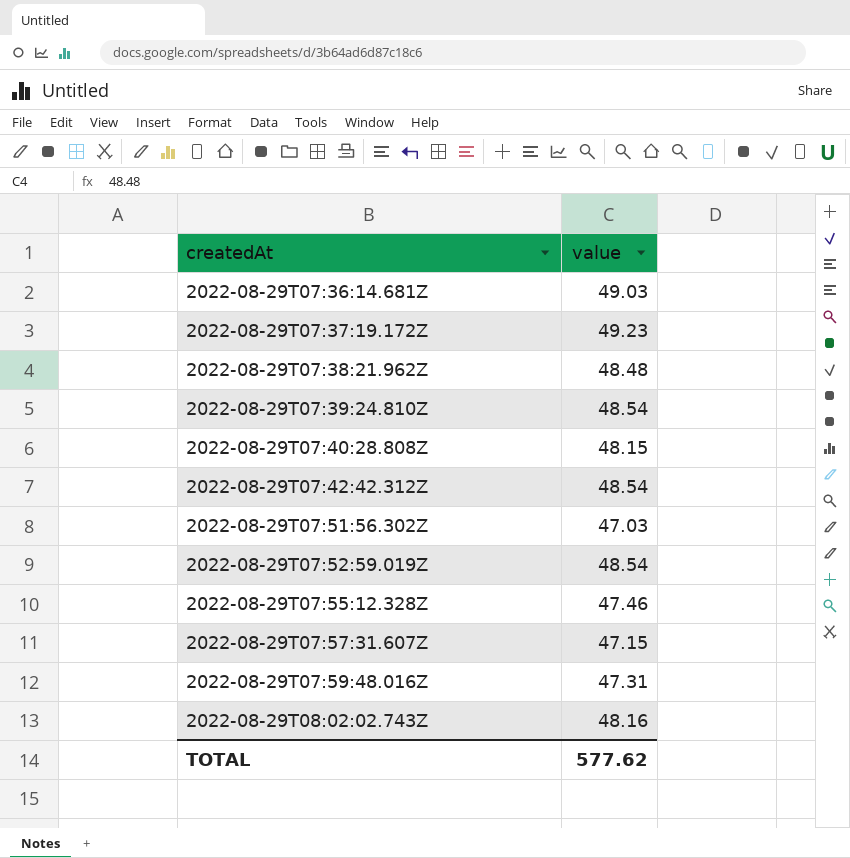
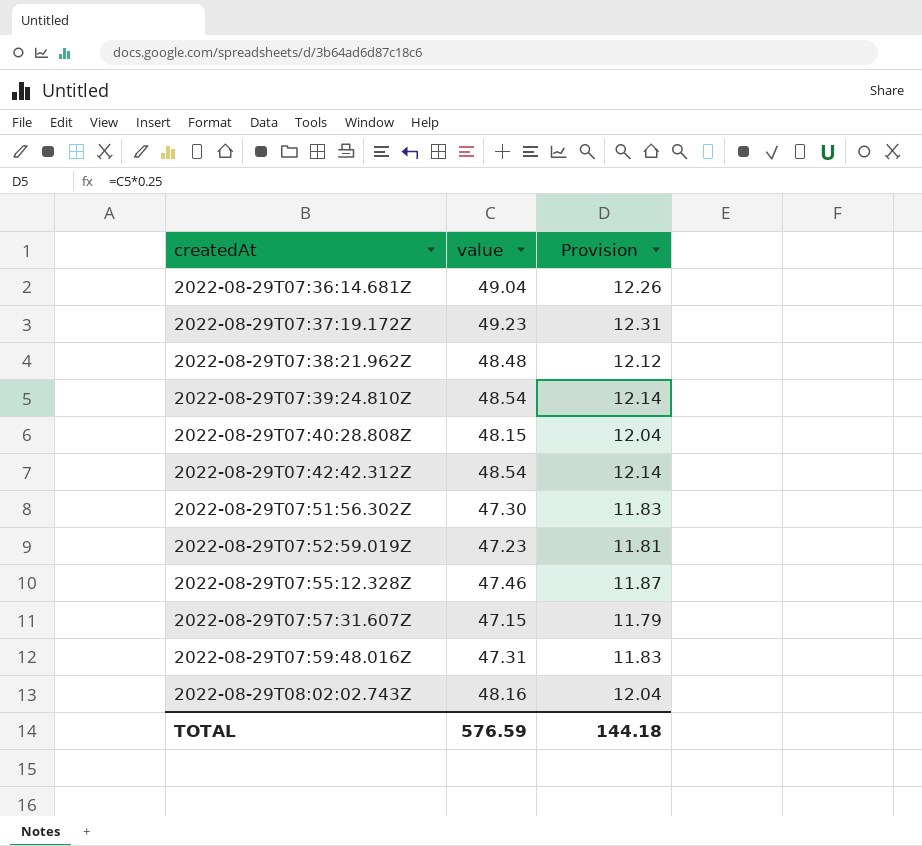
column Provision | formula: none -> [value] * 0.25
2022-08-29T07:36:14.681Z | value: 49.03 -> 49.04
2022-08-29T07:51:56.302Z | value: 47.03 -> 47.30
2022-08-29T07:52:59.019Z | value: 48.54 -> 47.23
TOTAL | value: 577.62 -> 576.59

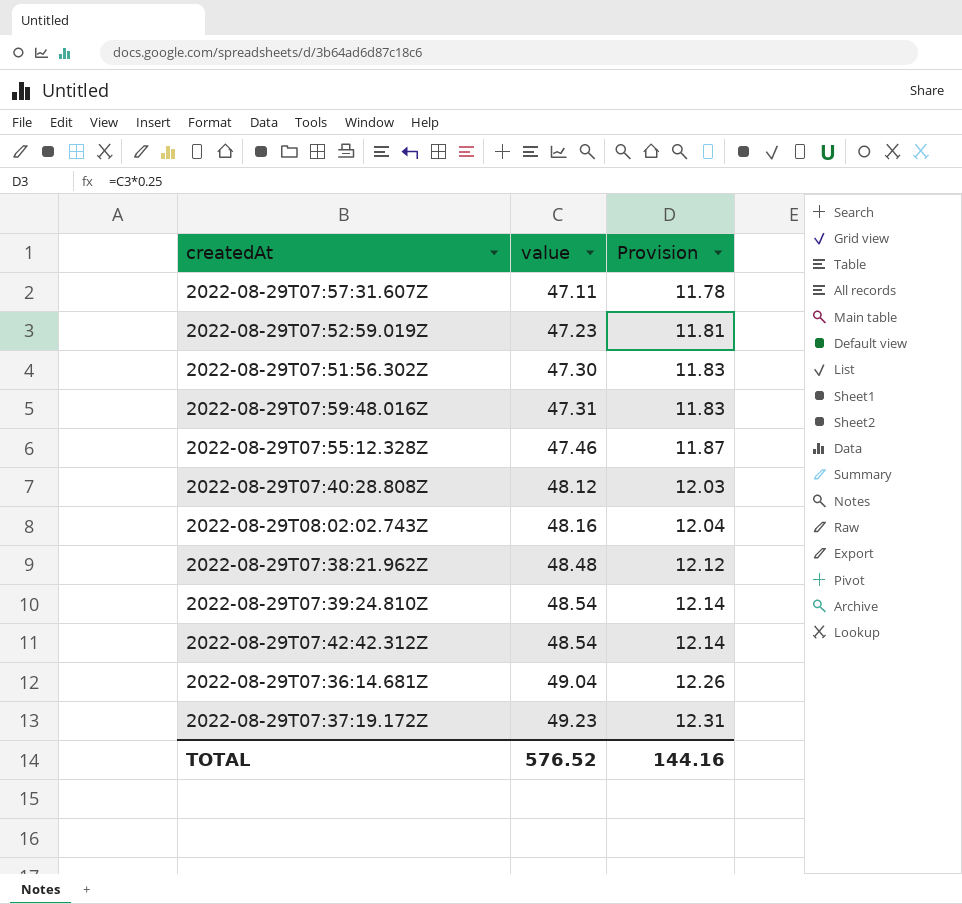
row order: createdAt ascending -> value ascending
2022-08-29T07:57:31.607Z | value: 47.15 -> 47.11
2022-08-29T07:57:31.607Z | Provision: 11.79 -> 11.78
2022-08-29T07:40:28.808Z | value: 48.15 -> 48.12
2022-08-29T07:40:28.808Z | Provision: 12.04 -> 12.03
TOTAL | value: 576.59 -> 576.52
TOTAL | Provision: 144.18 -> 144.16

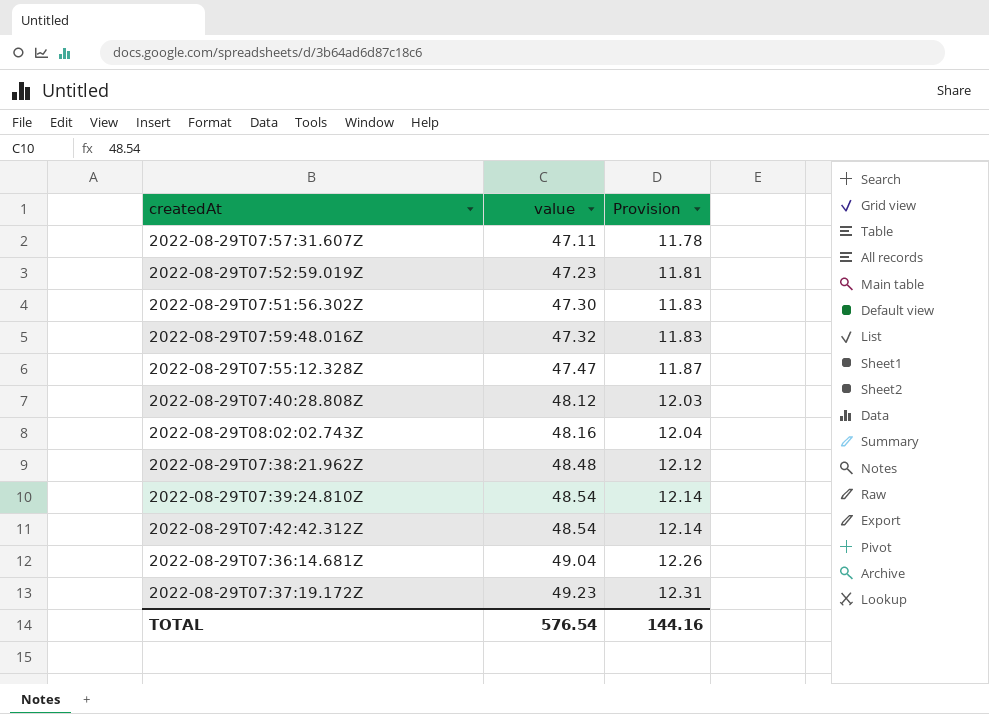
2022-08-29T07:59:48.016Z | value: 47.31 -> 47.32
2022-08-29T07:55:12.328Z | value: 47.46 -> 47.47
TOTAL | value: 576.52 -> 576.54

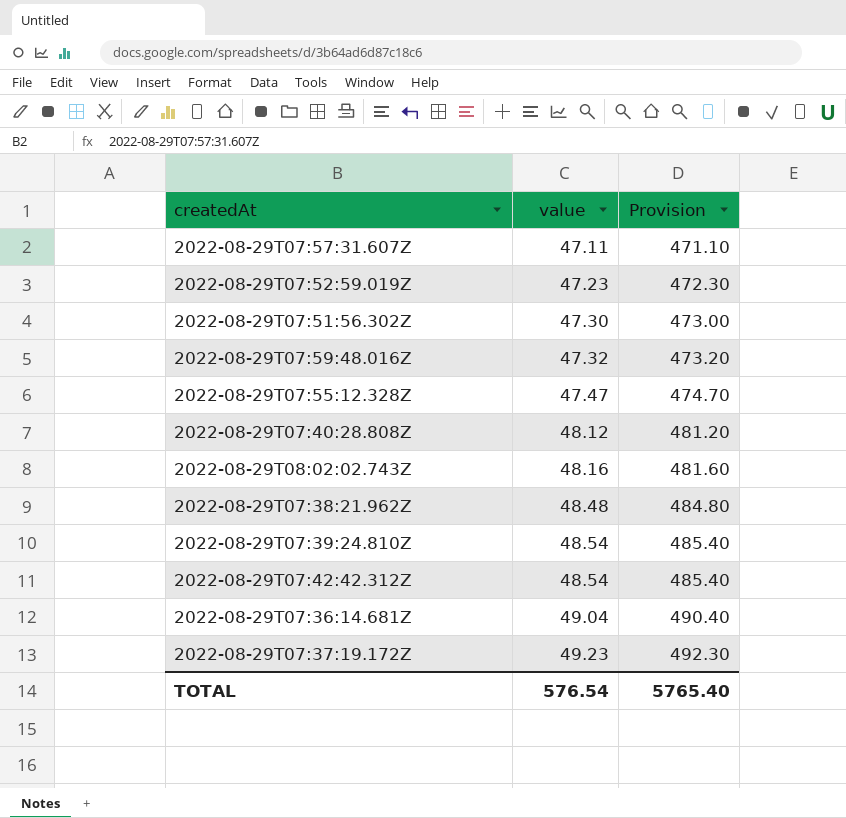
column Provision | formula: [value] * 0.25 -> [value] * 10
TOTAL | Provision: 144.16 -> 5765.40

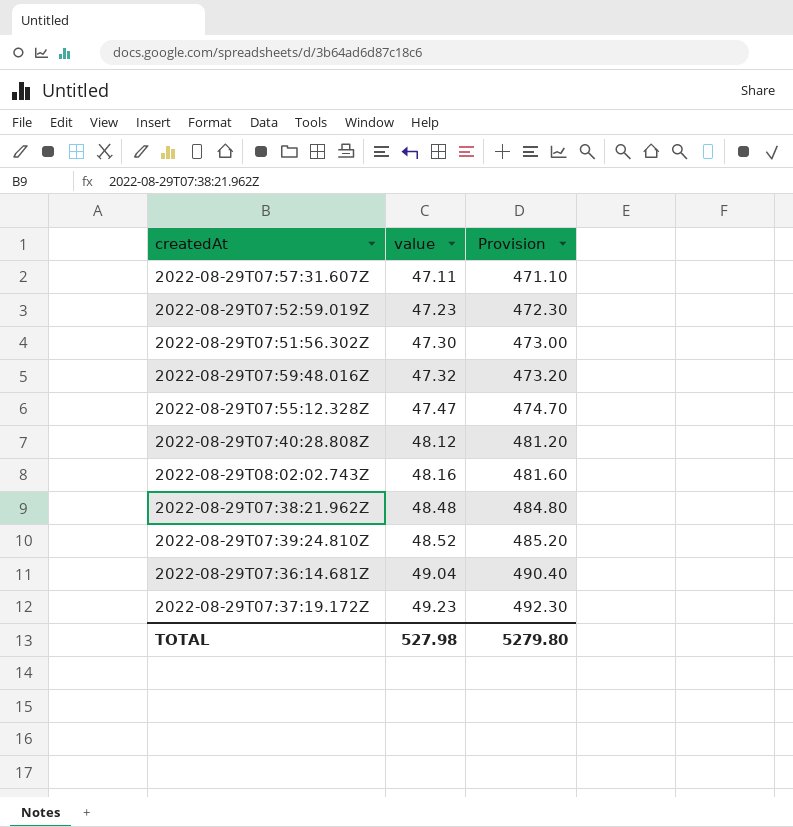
row 2022-08-29T07:42:42.312Z: 48.54 | 485.40 -> none
2022-08-29T07:39:24.810Z | value: 48.54 -> 48.52
2022-08-29T07:39:24.810Z | Provision: 485.40 -> 485.20
TOTAL | value: 576.54 -> 527.98
TOTAL | Provision: 5765.40 -> 5279.80

